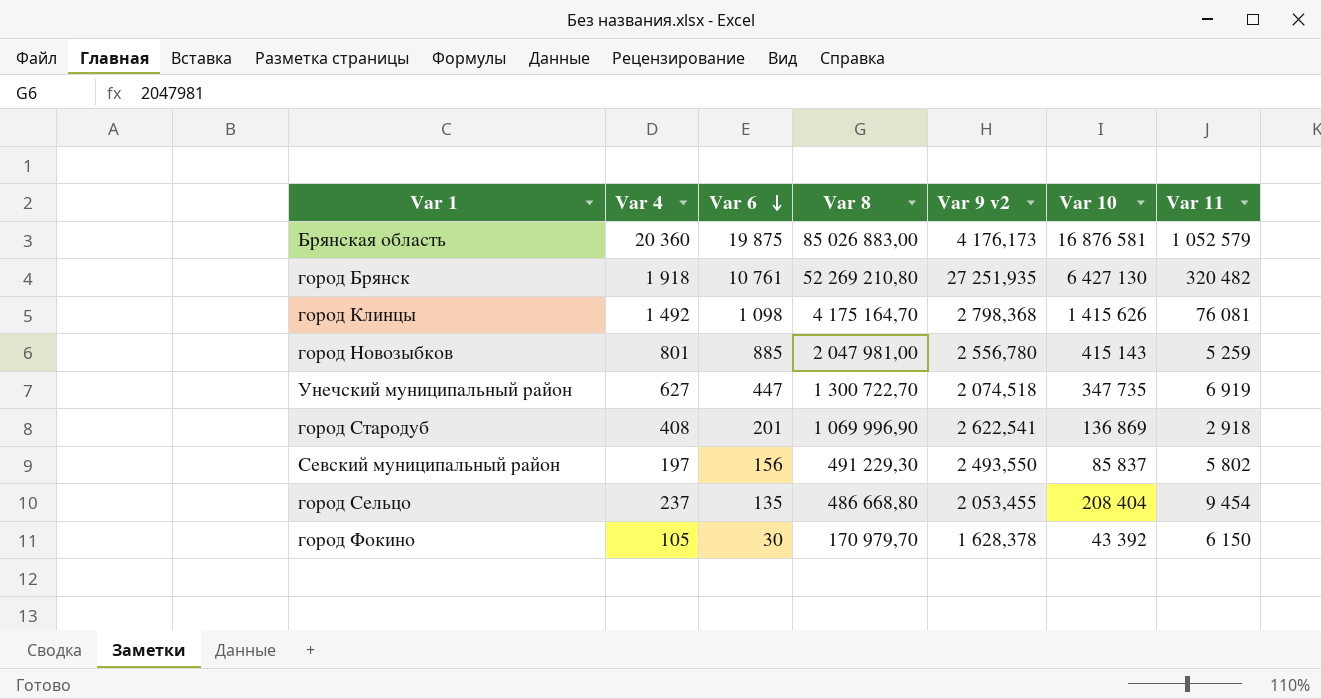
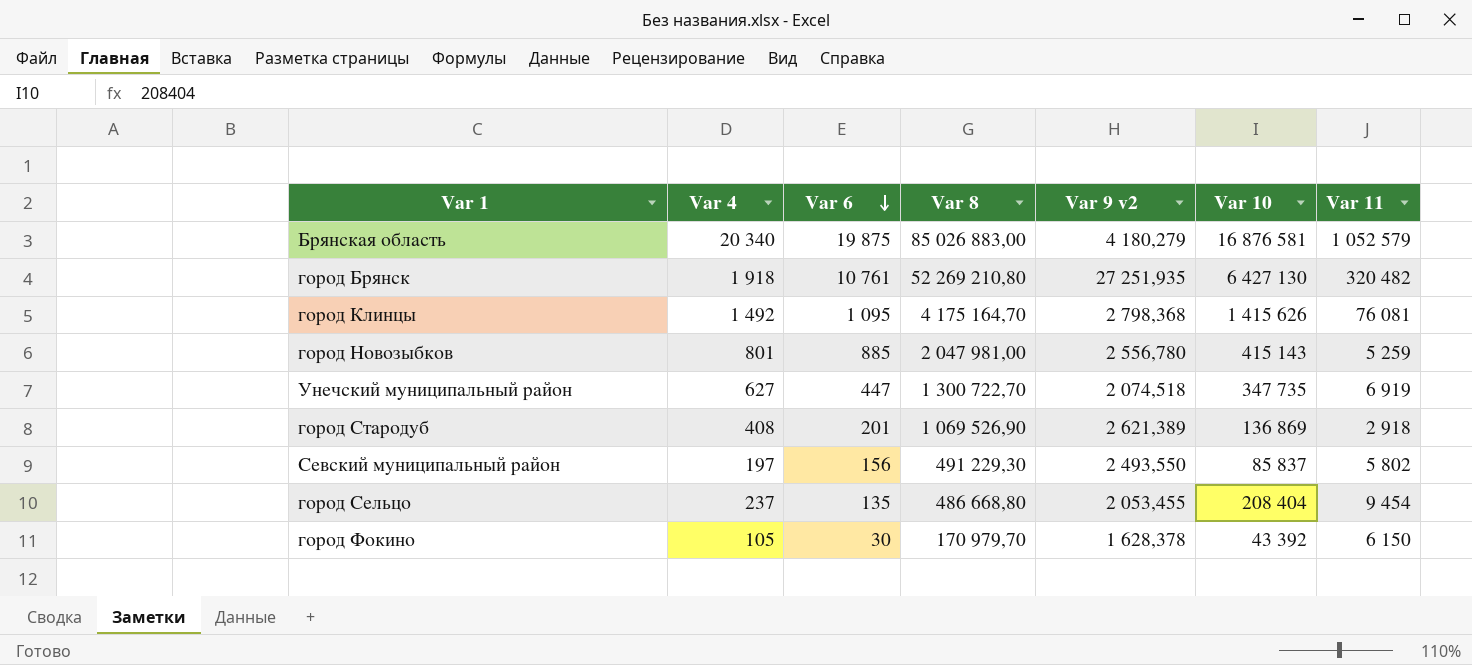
Брянская область | Var 4: 20 360 -> 20 340
Брянская область | Var 9 v2: 4 176,173 -> 4 180,279
город Клинцы | Var 6: 1 098 -> 1 095
город Стародуб | Var 8: 1 069 996,90 -> 1 069 526,90
город Стародуб | Var 9 v2: 2 622,541 -> 2 621,389

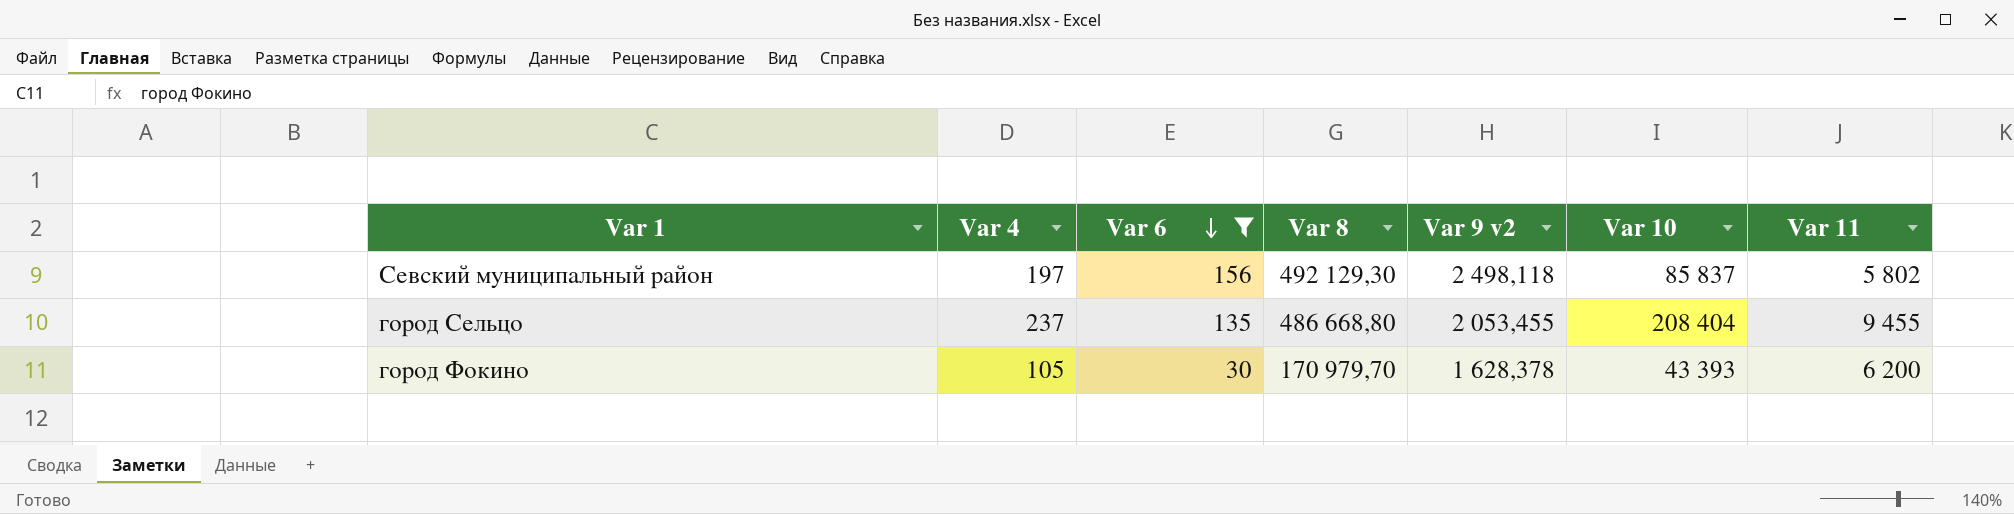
filter: none -> Var 6 <= 156
Севский муниципальный район | Var 8: 491 229,30 -> 492 129,30
Севский муниципальный район | Var 9 v2: 2 493,550 -> 2 498,118
город Сельцо | Var 11: 9 454 -> 9 455
город Фокино | Var 10: 43 392 -> 43 393
город Фокино | Var 11: 6 150 -> 6 200

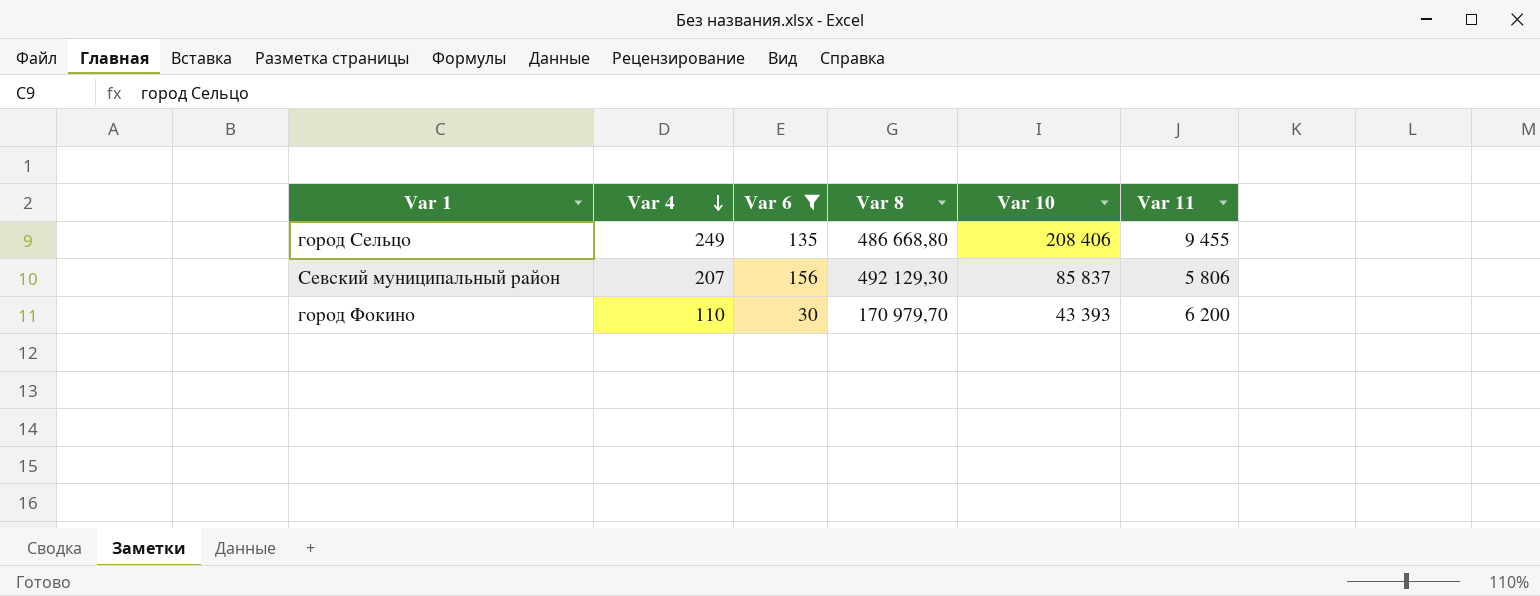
row order: Var 6 descending -> Var 4 descending
column Var 9 v2 | formula: [Var 8] / [Var 4] -> none
город Сельцо | Var 4: 237 -> 249
город Сельцо | Var 10: 208 404 -> 208 406
Севский муниципальный район | Var 4: 197 -> 207
Севский муниципальный район | Var 11: 5 802 -> 5 806
город Фокино | Var 4: 105 -> 110

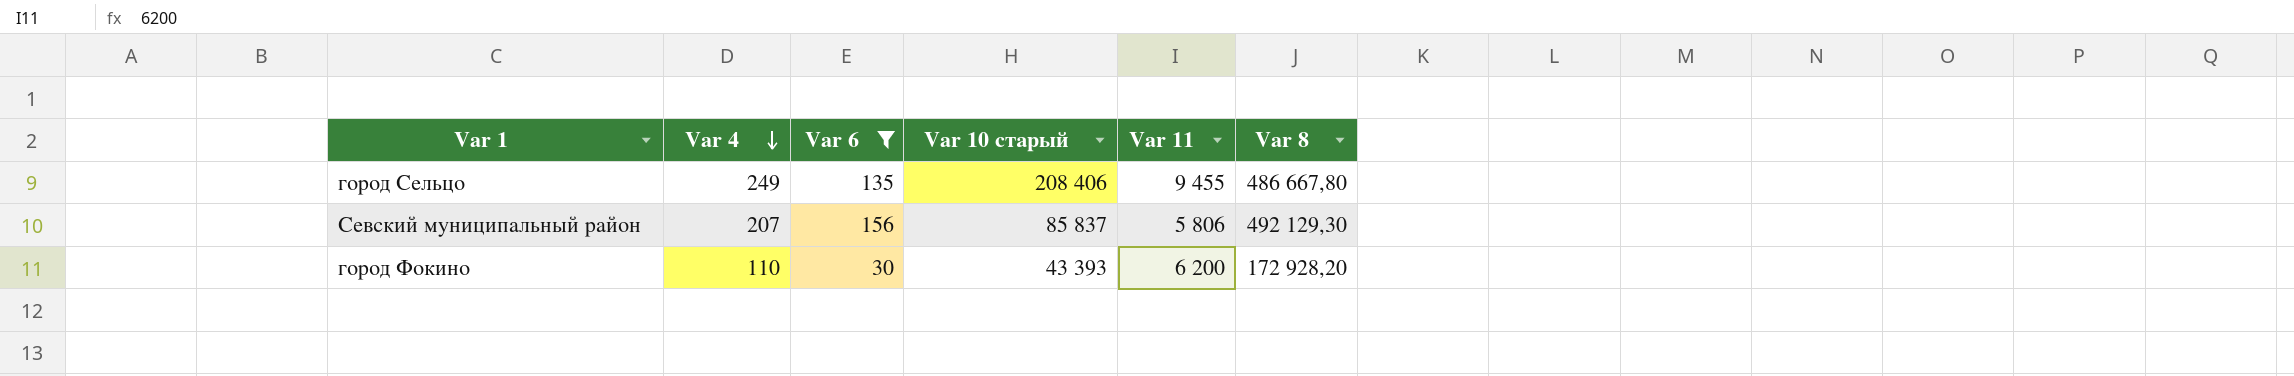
column name: Var 10 -> Var 10 старый
column Var 8 | position: 4 -> 6
город Сельцо | Var 8: 486 668,80 -> 486 667,80
город Фокино | Var 8: 170 979,70 -> 172 928,20

